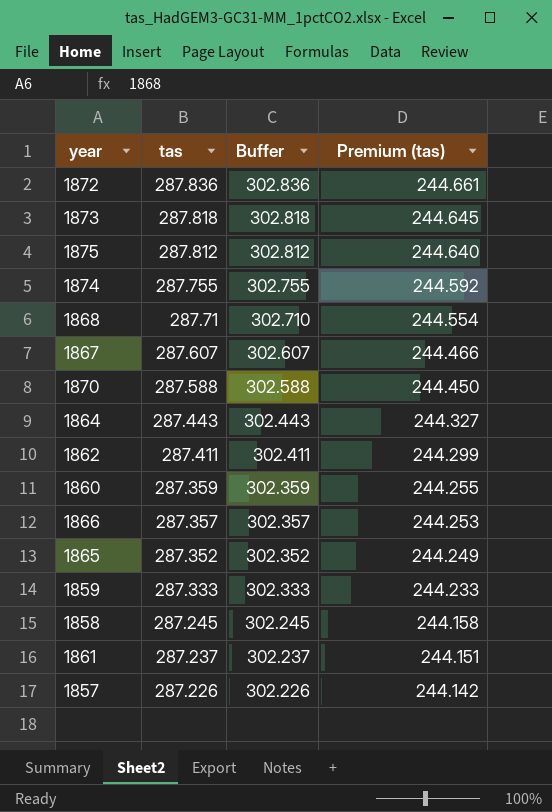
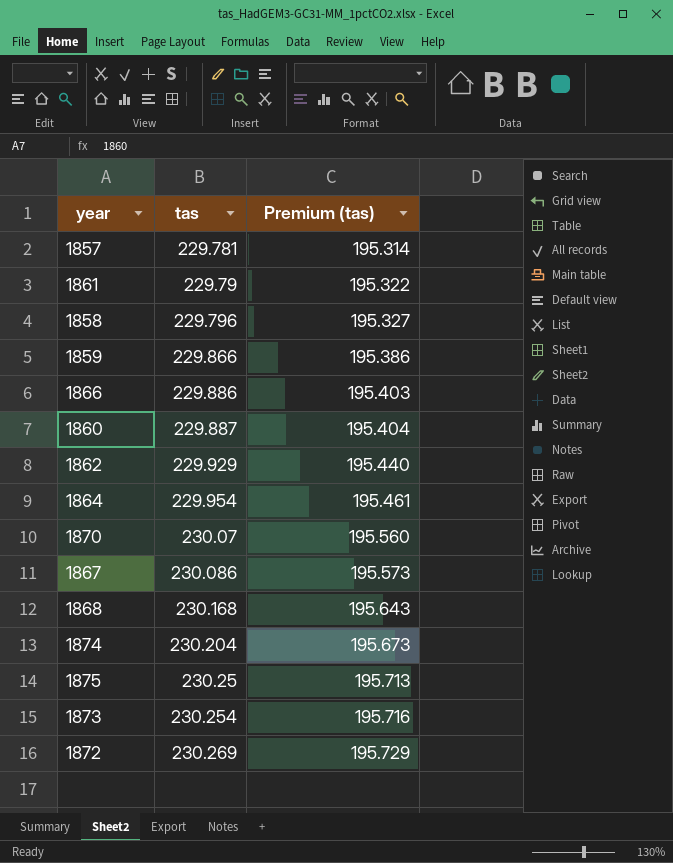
row order: tas descending -> tas ascending
column Buffer | formula: [tas] + 15 -> none
row 1865: 287.352 | 302.352 | 244.249 -> none
1857 | tas: 287.226 -> 229.781
1857 | Premium (tas): 244.142 -> 195.314
1861 | tas: 287.237 -> 229.79
1861 | Premium (tas): 244.151 -> 195.322
1858 | tas: 287.245 -> 229.796
1858 | Premium (tas): 244.158 -> 195.327
1859 | tas: 287.333 -> 229.866
1859 | Premium (tas): 244.233 -> 195.386
1866 | tas: 287.357 -> 229.886
1866 | Premium (tas): 244.253 -> 195.403
1860 | tas: 287.359 -> 229.887
1860 | Premium (tas): 244.255 -> 195.404
1862 | tas: 287.411 -> 229.929
1862 | Premium (tas): 244.299 -> 195.440
1864 | tas: 287.443 -> 229.954
1864 | Premium (tas): 244.327 -> 195.461
1870 | tas: 287.588 -> 230.07
1870 | Premium (tas): 244.450 -> 195.560
1867 | tas: 287.607 -> 230.086
1867 | Premium (tas): 244.466 -> 195.573
1868 | tas: 287.71 -> 230.168
1868 | Premium (tas): 244.554 -> 195.643
1874 | tas: 287.755 -> 230.204
1874 | Premium (tas): 244.592 -> 195.673
1875 | tas: 287.812 -> 230.25
1875 | Premium (tas): 244.640 -> 195.713
1873 | tas: 287.818 -> 230.254
1873 | Premium (tas): 244.645 -> 195.716
1872 | tas: 287.836 -> 230.269
1872 | Premium (tas): 244.661 -> 195.729

